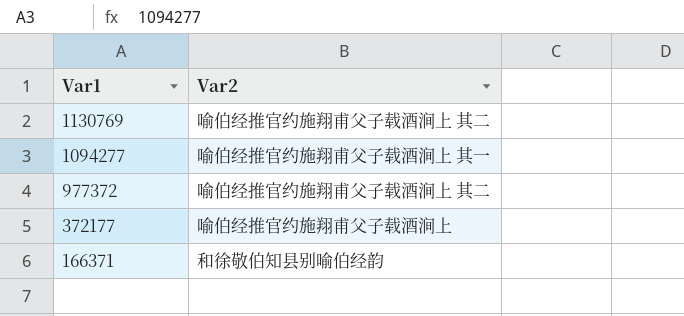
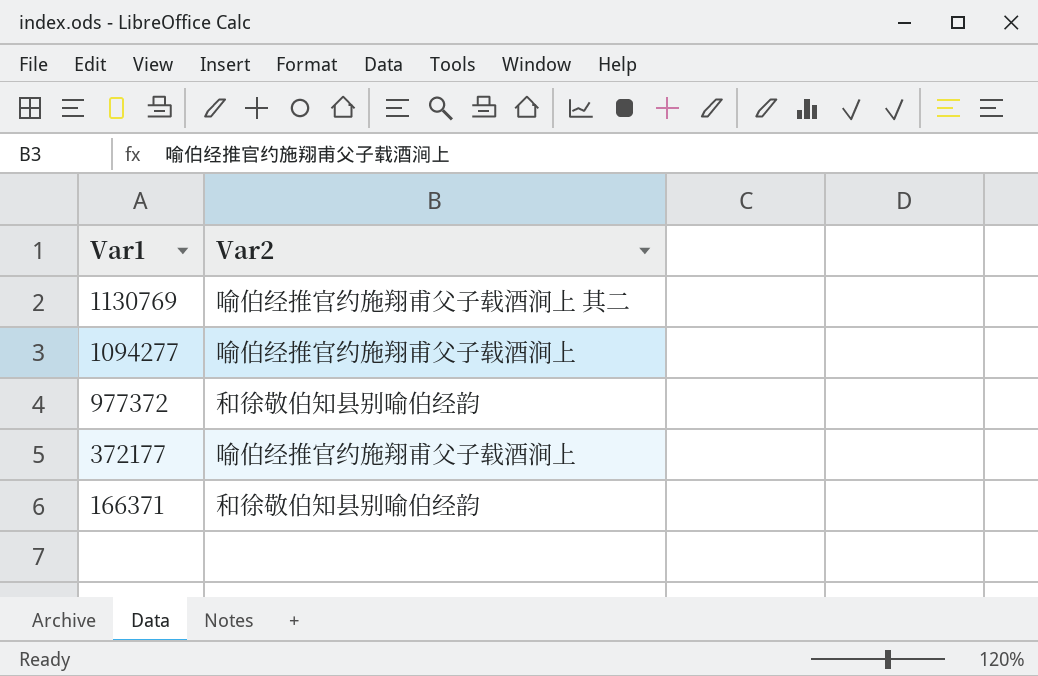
1094277 | Var2: 喻伯经推官约施翔甫父子载酒涧上 其一 -> 喻伯经推官约施翔甫父子载酒涧上
977372 | Var2: 喻伯经推官约施翔甫父子载酒涧上 其二 -> 和徐敬伯知县别喻伯经韵

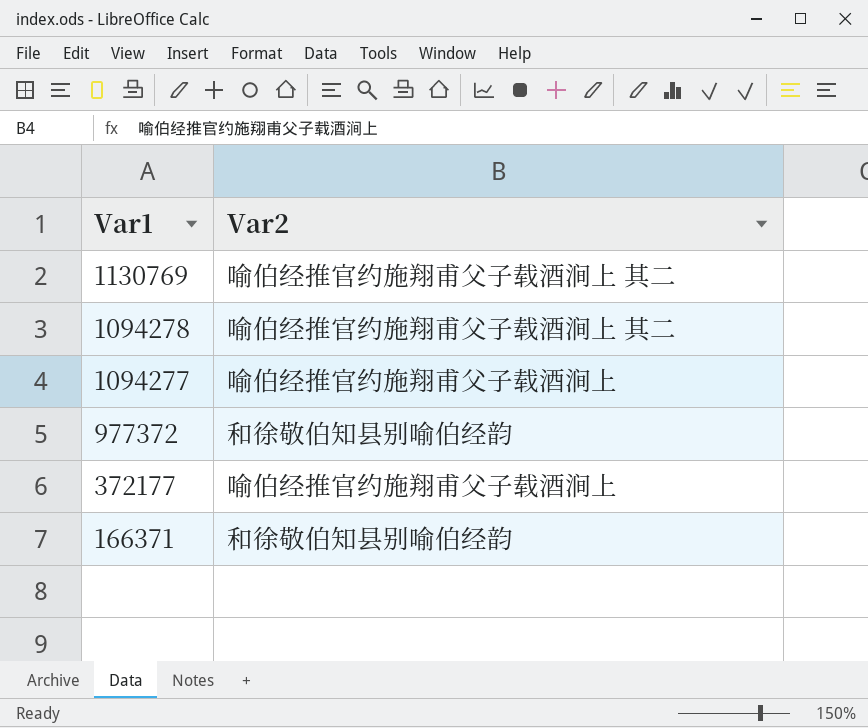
row 1094278: none -> 喻伯经推官约施翔甫父子载酒涧上 其二

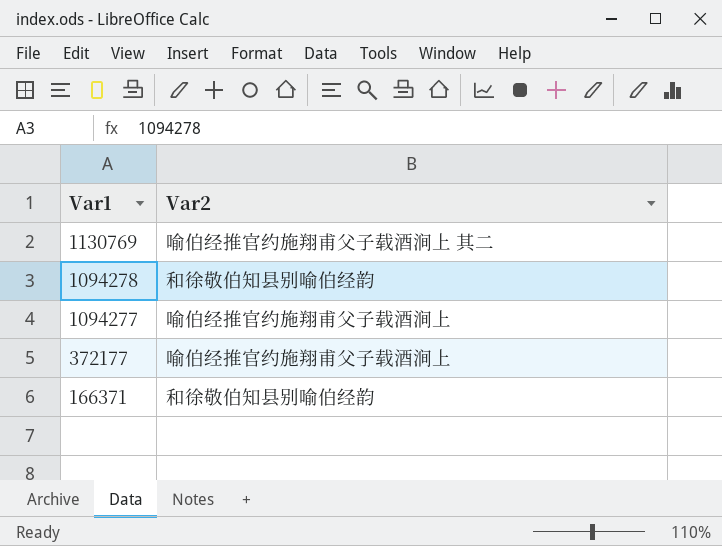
row 977372: 和徐敬伯知县别喻伯经韵 -> none
1094278 | Var2: 喻伯经推官约施翔甫父子载酒涧上 其二 -> 和徐敬伯知县别喻伯经韵

